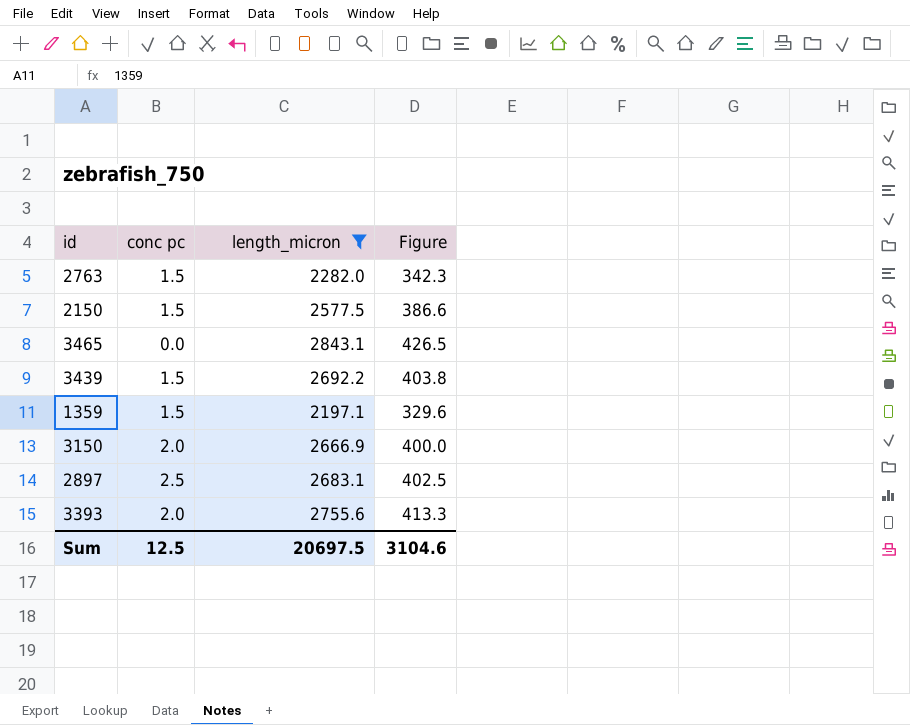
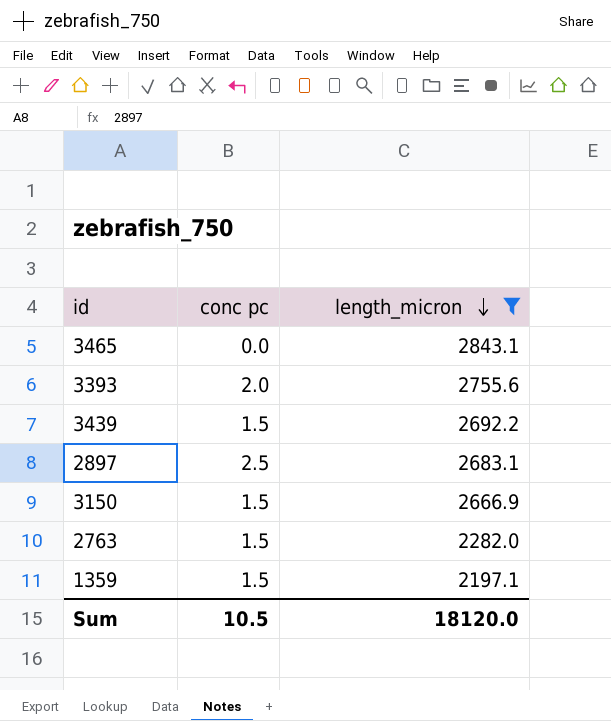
row order: none -> length_micron descending
column Figure | formula: [length_micron] * 0.15 -> none
row 2150: 1.5 | 2577.5 | 386.6 -> none
3150 | conc pc: 2.0 -> 1.5
Sum | conc pc: 12.5 -> 10.5
Sum | length_micron: 20697.5 -> 18120.0

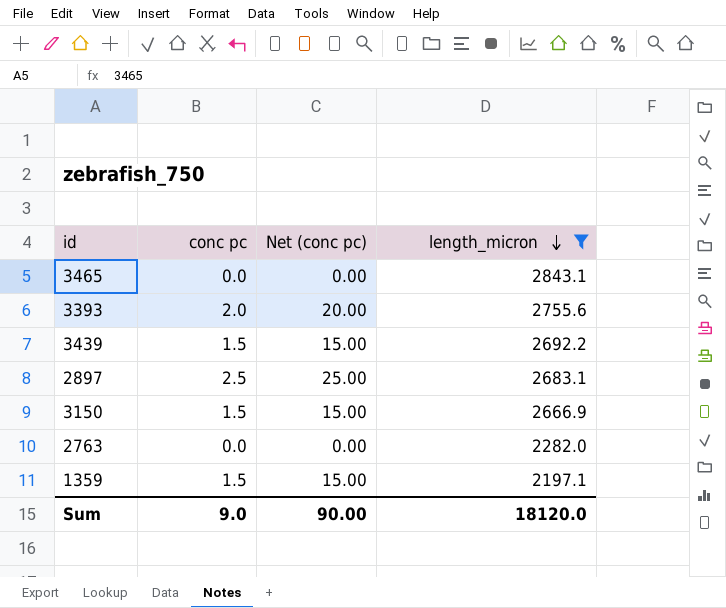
column Net (conc pc) | formula: none -> [conc pc] * 10
2763 | conc pc: 1.5 -> 0.0
Sum | conc pc: 10.5 -> 9.0

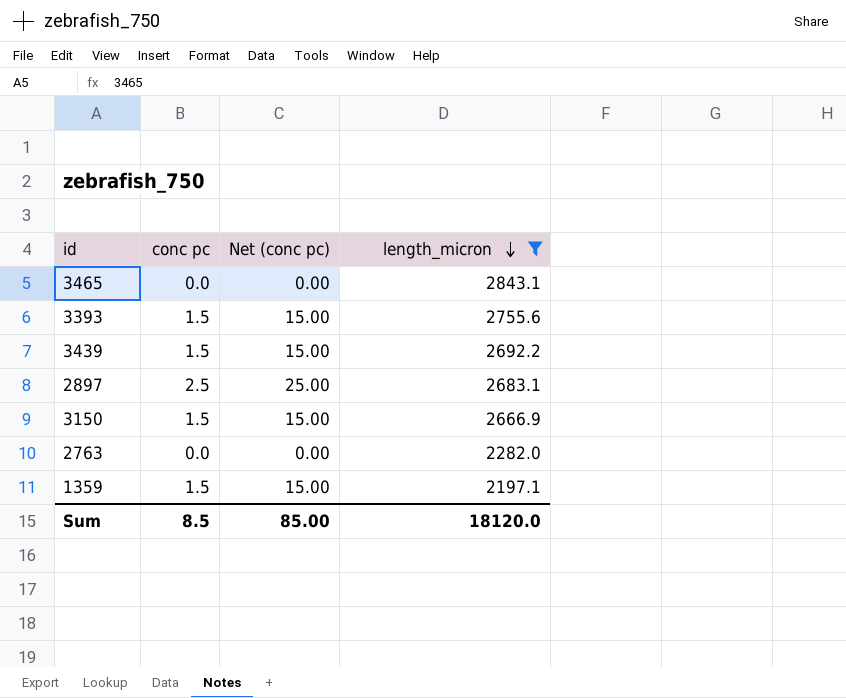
3393 | conc pc: 2.0 -> 1.5
3393 | Net (conc pc): 20.00 -> 15.00
Sum | conc pc: 9.0 -> 8.5
Sum | Net (conc pc): 90.00 -> 85.00

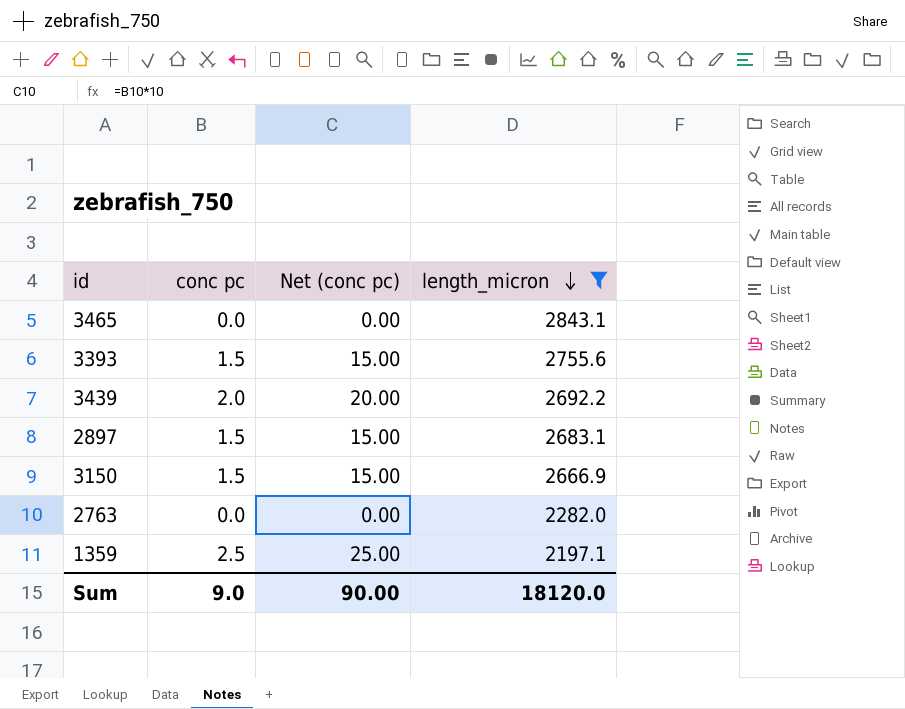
3439 | conc pc: 1.5 -> 2.0
3439 | Net (conc pc): 15.00 -> 20.00
2897 | conc pc: 2.5 -> 1.5
2897 | Net (conc pc): 25.00 -> 15.00
1359 | conc pc: 1.5 -> 2.5
1359 | Net (conc pc): 15.00 -> 25.00
Sum | conc pc: 8.5 -> 9.0
Sum | Net (conc pc): 85.00 -> 90.00

